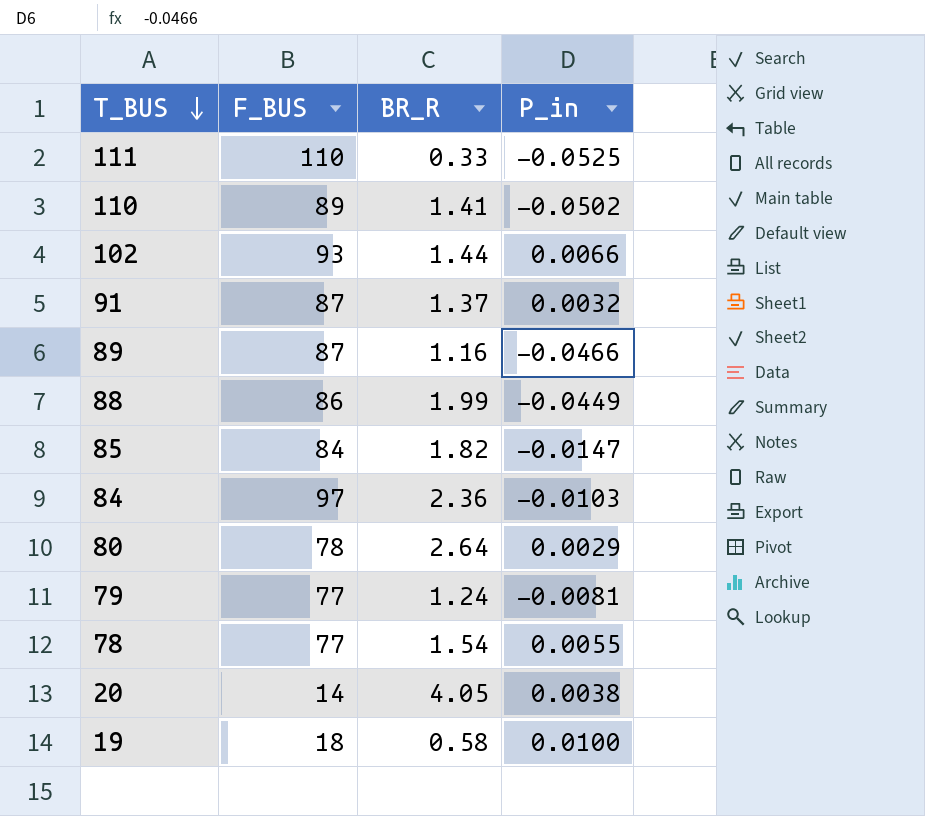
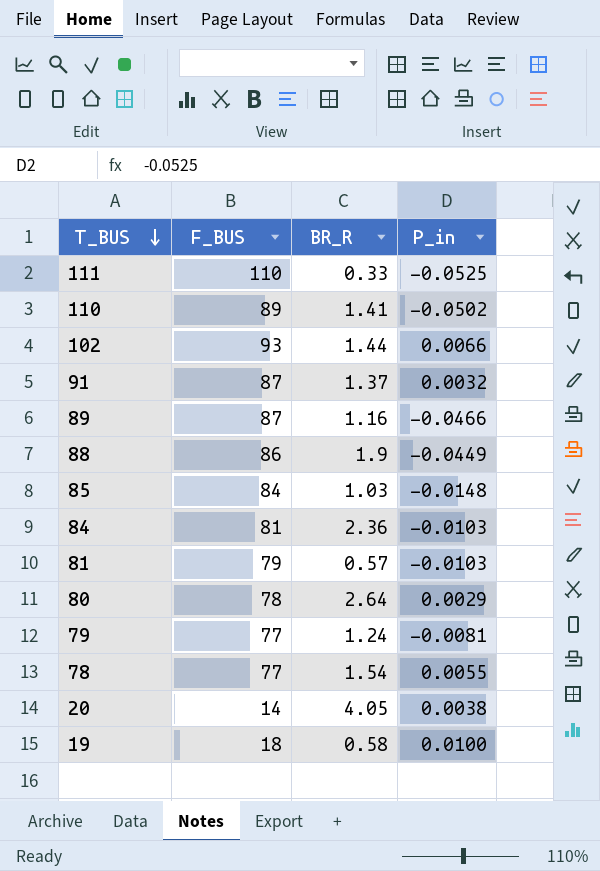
88 | BR_R: 1.99 -> 1.9
85 | BR_R: 1.82 -> 1.03
85 | P_in: -0.0147 -> -0.0148
84 | F_BUS: 97 -> 81
row 81: none -> 79 | 0.57 | -0.0103

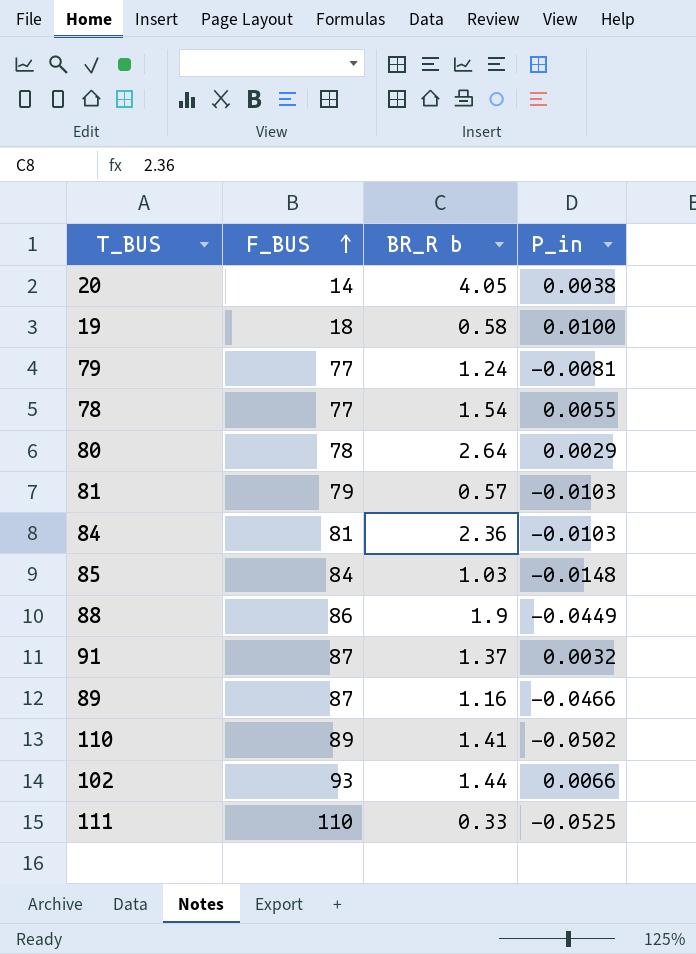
row order: T_BUS descending -> F_BUS ascending
column name: BR_R -> BR_R b

